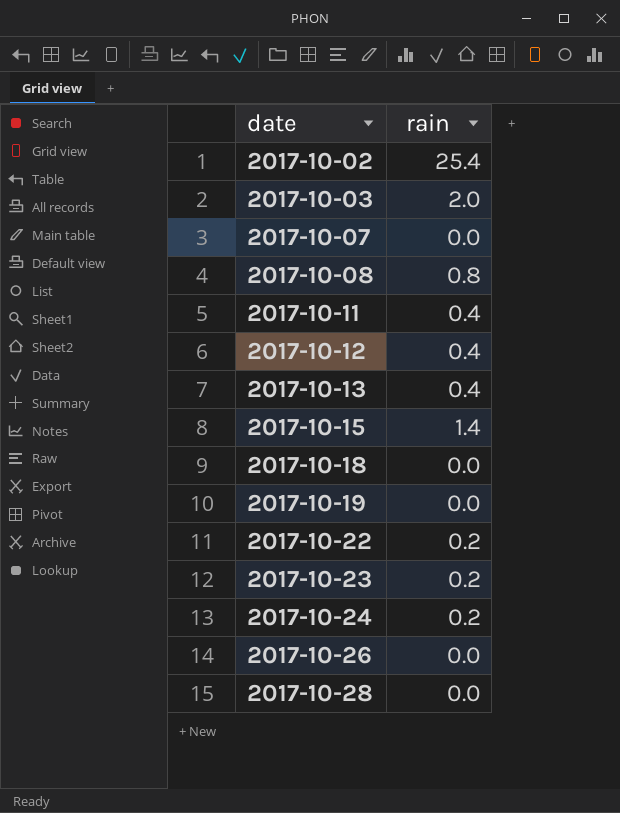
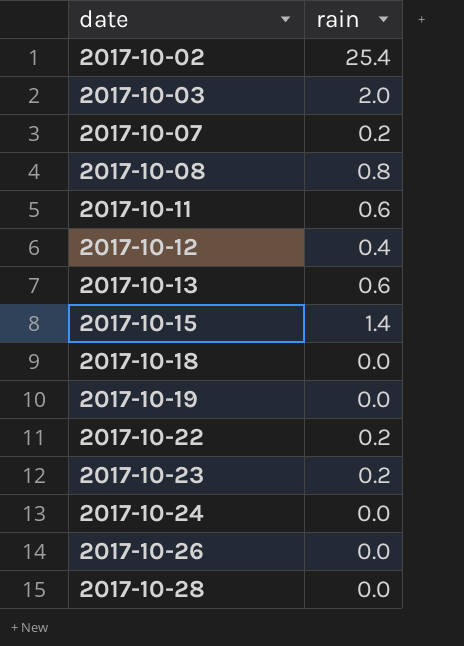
2017-10-07 | rain: 0.0 -> 0.2
2017-10-11 | rain: 0.4 -> 0.6
2017-10-13 | rain: 0.4 -> 0.6
2017-10-24 | rain: 0.2 -> 0.0

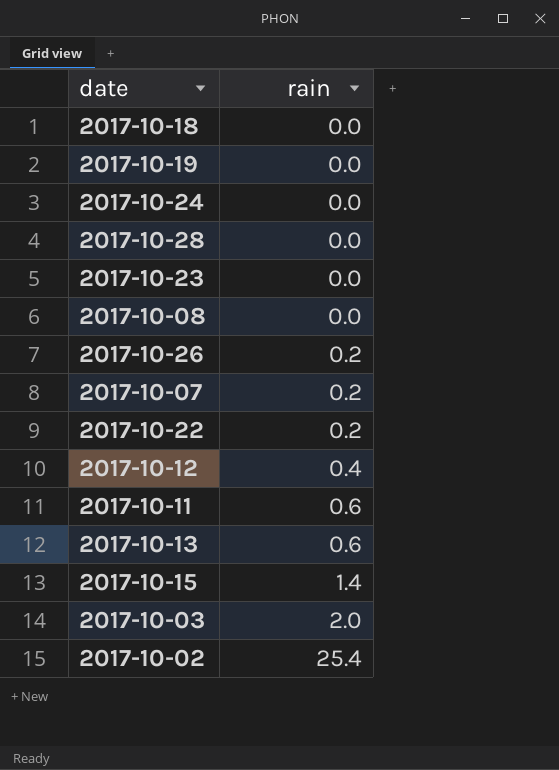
row order: date ascending -> rain ascending
2017-10-23 | rain: 0.2 -> 0.0
2017-10-08 | rain: 0.8 -> 0.0
2017-10-26 | rain: 0.0 -> 0.2

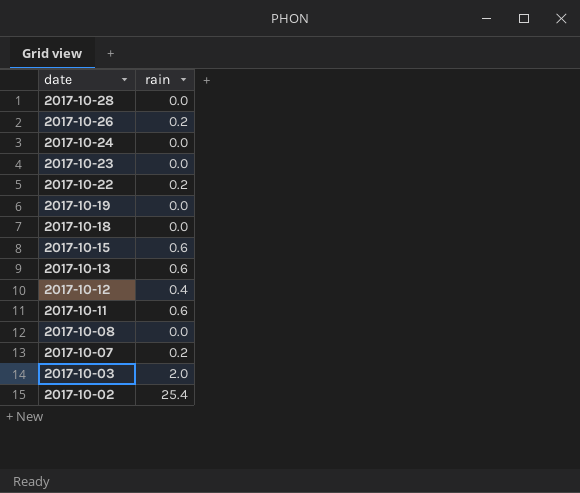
row order: rain ascending -> date descending
2017-10-15 | rain: 1.4 -> 0.6

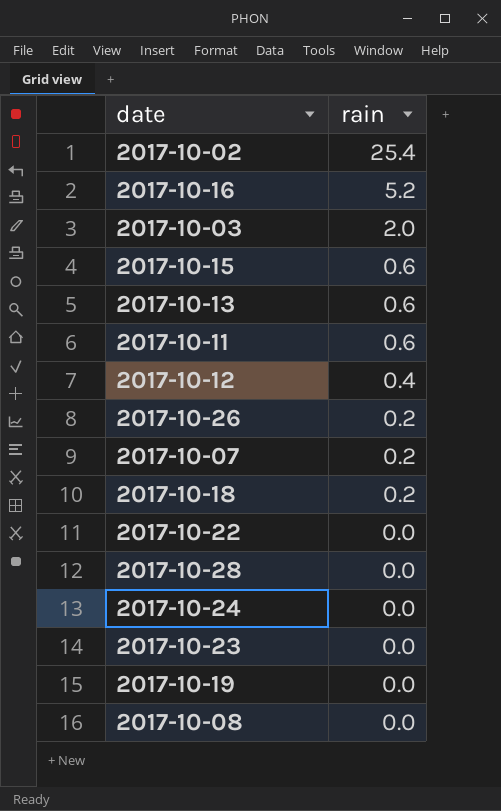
row order: date descending -> rain descending
row 2017-10-16: none -> 5.2
2017-10-18 | rain: 0.0 -> 0.2
2017-10-22 | rain: 0.2 -> 0.0

